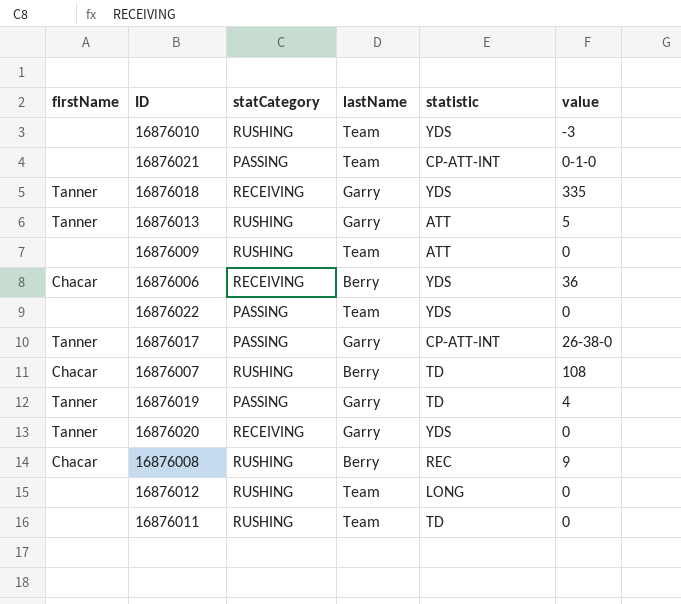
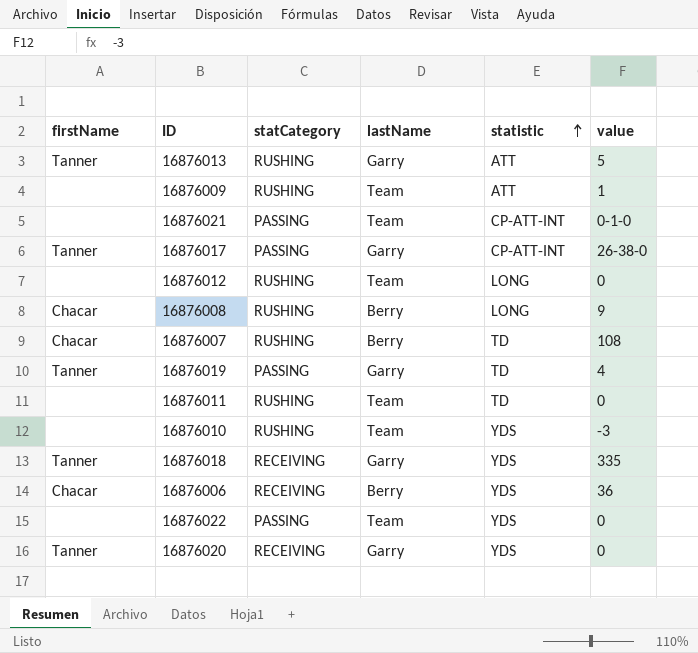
row order: none -> statistic ascending
16876009 | value: 0 -> 1
16876008 | statistic: REC -> LONG

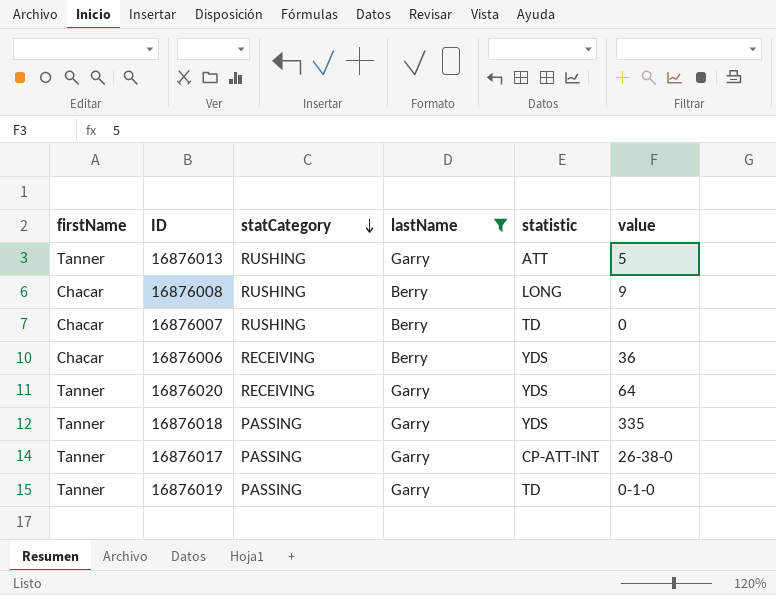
filter: none -> lastName != Team
row order: statistic ascending -> statCategory descending
16876007 | value: 108 -> 0
16876020 | value: 0 -> 64
16876018 | statCategory: RECEIVING -> PASSING
16876019 | value: 4 -> 0-1-0

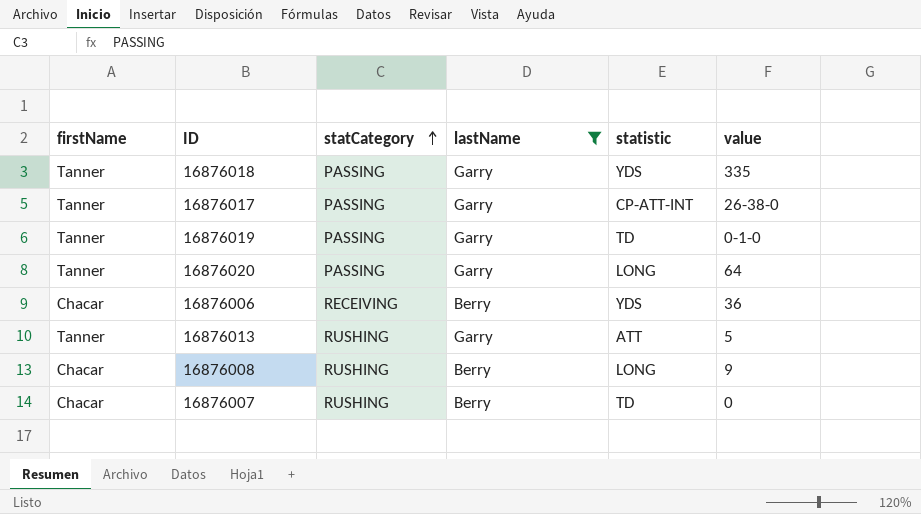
row order: statCategory descending -> statCategory ascending
16876020 | statCategory: RECEIVING -> PASSING
16876020 | statistic: YDS -> LONG

